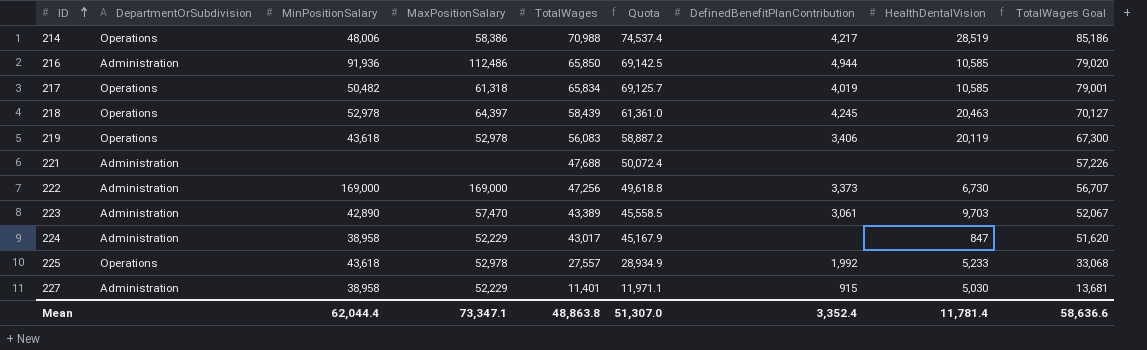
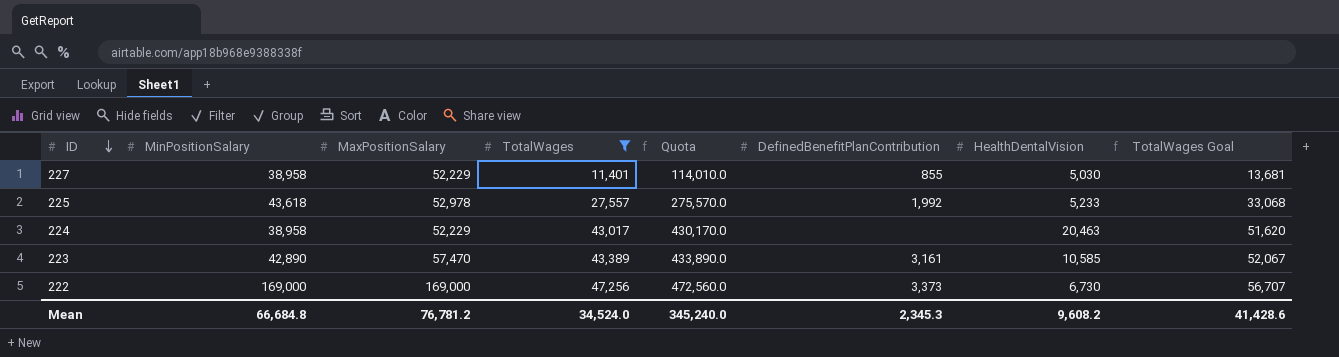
filter: none -> TotalWages <= 47,256
row order: ID ascending -> ID descending
column DepartmentOrSubdivision | position: 2 -> none
column Quota | formula: [TotalWages] * 1.05 -> [TotalWages] * 10
227 | DefinedBenefitPlanContribution: 915 -> 855
224 | HealthDentalVision: 847 -> 20,463
223 | DefinedBenefitPlanContribution: 3,061 -> 3,161
223 | HealthDentalVision: 9,703 -> 10,585
Mean | MinPositionSalary: 62,044.4 -> 66,684.8
Mean | MaxPositionSalary: 73,347.1 -> 76,781.2
Mean | TotalWages: 48,863.8 -> 34,524.0
Mean | Quota: 51,307.0 -> 345,240.0
Mean | DefinedBenefitPlanContribution: 3,352.4 -> 2,345.3
Mean | HealthDentalVision: 11,781.4 -> 9,608.2
Mean | TotalWages Goal: 58,636.6 -> 41,428.6

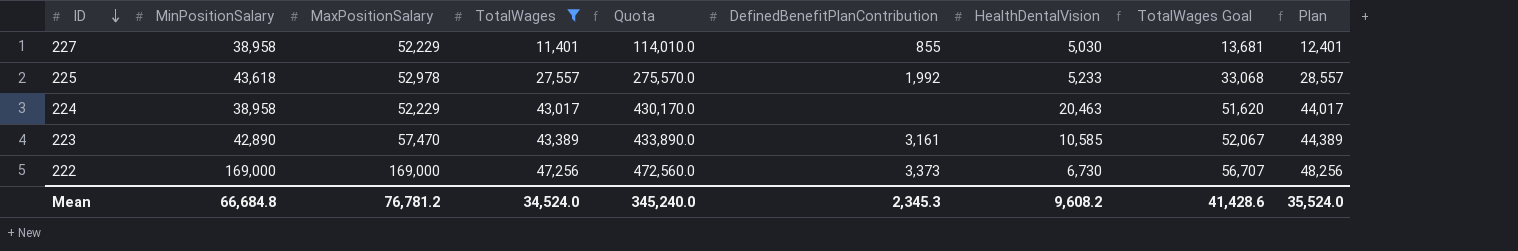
column Plan | formula: none -> [TotalWages] + 1000

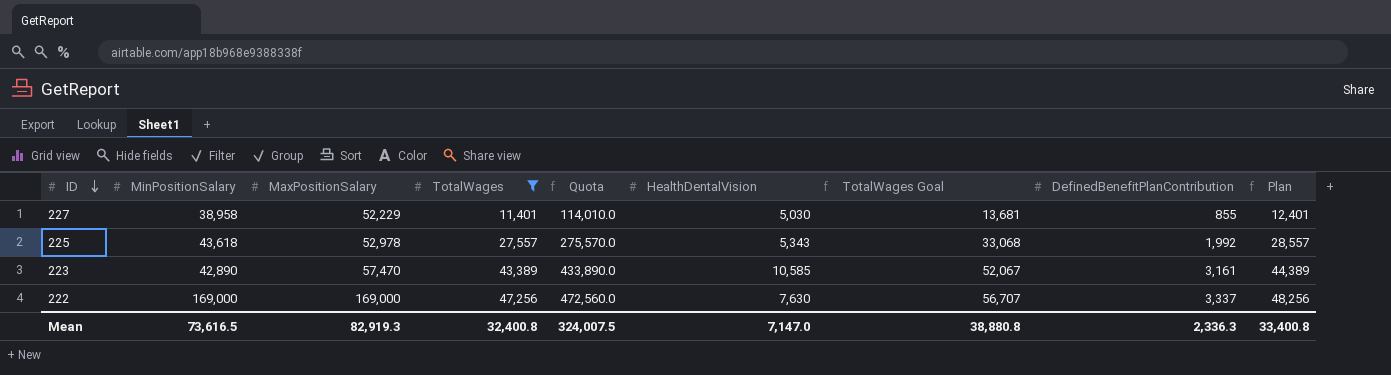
column DefinedBenefitPlanContribution | position: 6 -> 8
row 224: 38,958 | 52,229 | 43,017 | 430,170.0 | none | 20,463 | 51,620 | 44,017 -> none
225 | HealthDentalVision: 5,233 -> 5,343
222 | HealthDentalVision: 6,730 -> 7,630
222 | DefinedBenefitPlanContribution: 3,373 -> 3,337
Mean | MinPositionSalary: 66,684.8 -> 73,616.5
Mean | MaxPositionSalary: 76,781.2 -> 82,919.3
Mean | TotalWages: 34,524.0 -> 32,400.8
Mean | Quota: 345,240.0 -> 324,007.5
Mean | HealthDentalVision: 9,608.2 -> 7,147.0
Mean | TotalWages Goal: 41,428.6 -> 38,880.8
Mean | DefinedBenefitPlanContribution: 2,345.3 -> 2,336.3
Mean | Plan: 35,524.0 -> 33,400.8

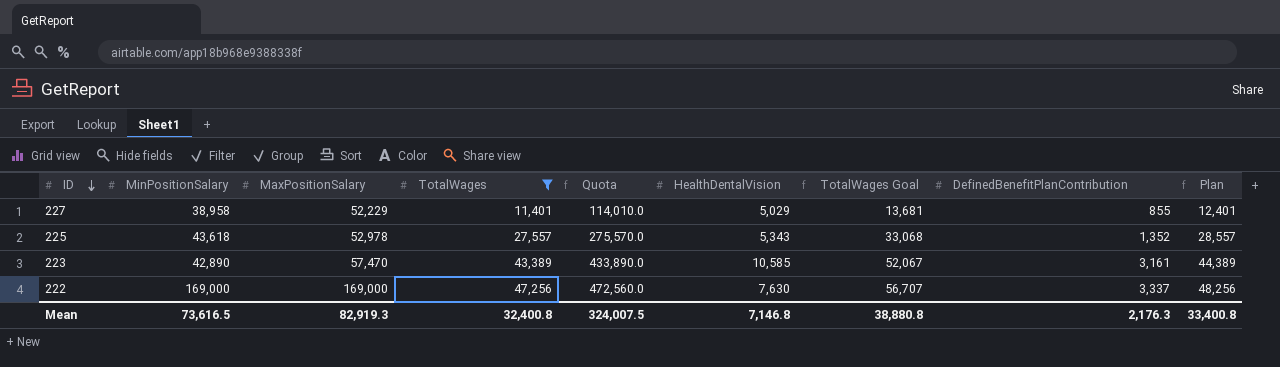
227 | HealthDentalVision: 5,030 -> 5,029
225 | DefinedBenefitPlanContribution: 1,992 -> 1,352
Mean | HealthDentalVision: 7,147.0 -> 7,146.8
Mean | DefinedBenefitPlanContribution: 2,336.3 -> 2,176.3

